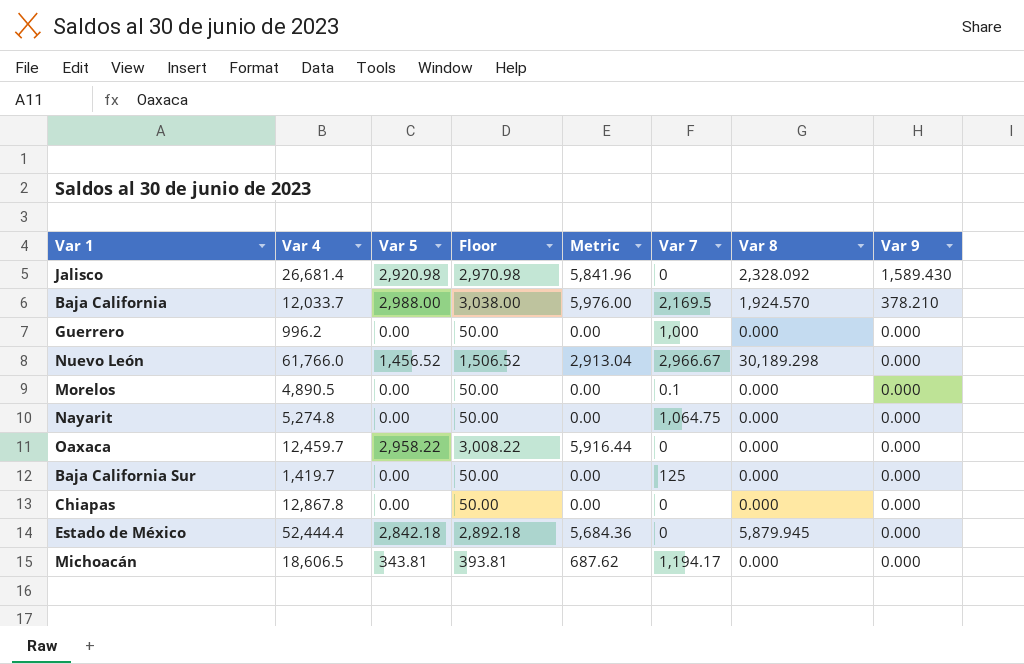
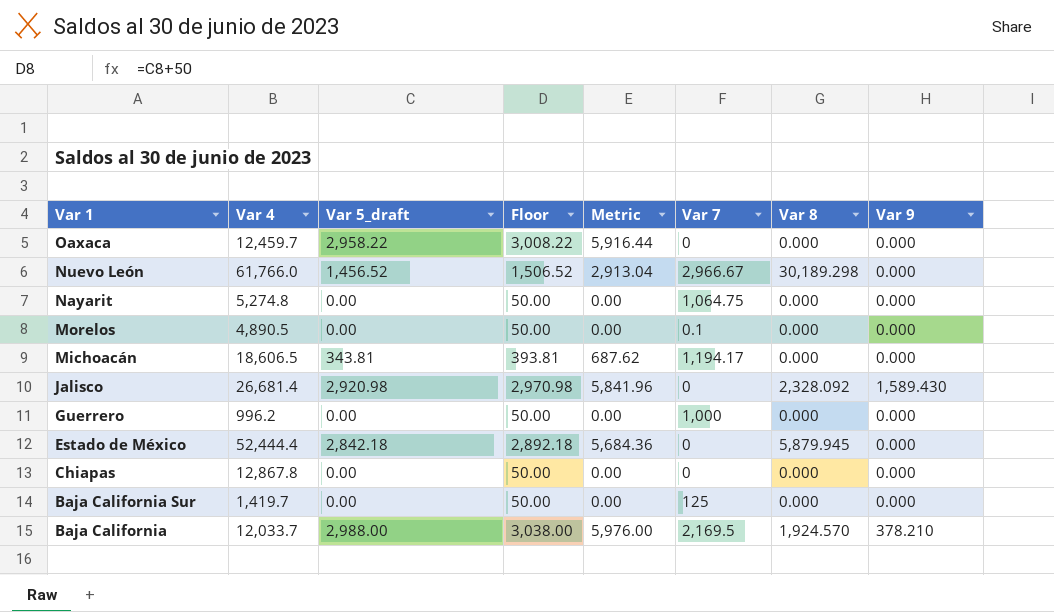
row order: Var 9 descending -> Var 1 descending
column name: Var 5 -> Var 5_draft

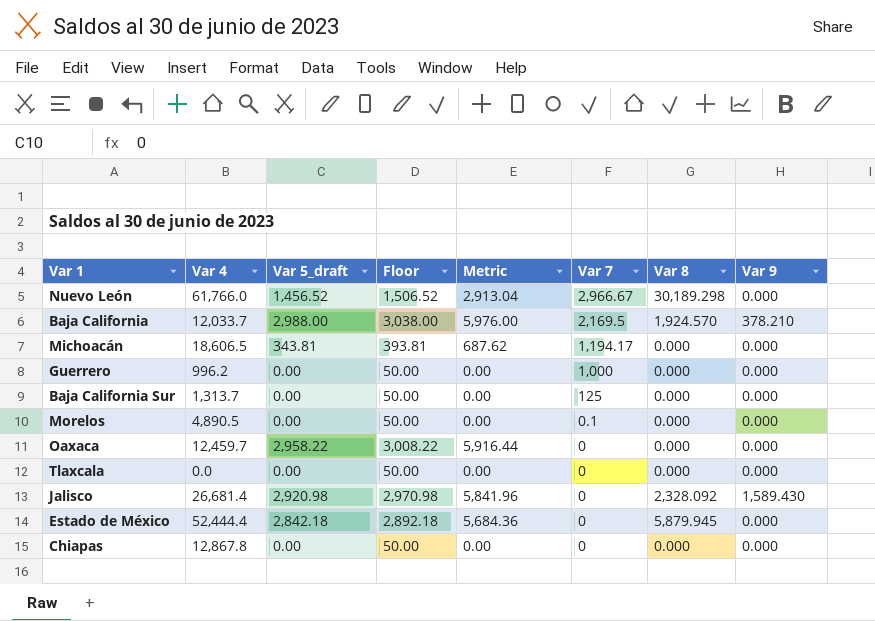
row order: Var 1 descending -> Var 7 descending
row Nayarit: 5,274.8 | 0.00 | 50.00 | 0.00 | 1,064.75 | 0.000 | 0.000 -> none
Baja California Sur | Var 4: 1,419.7 -> 1,313.7
row Tlaxcala: none -> 0.0 | 0.00 | 50.00 | 0.00 | 0 | 0.000 | 0.000

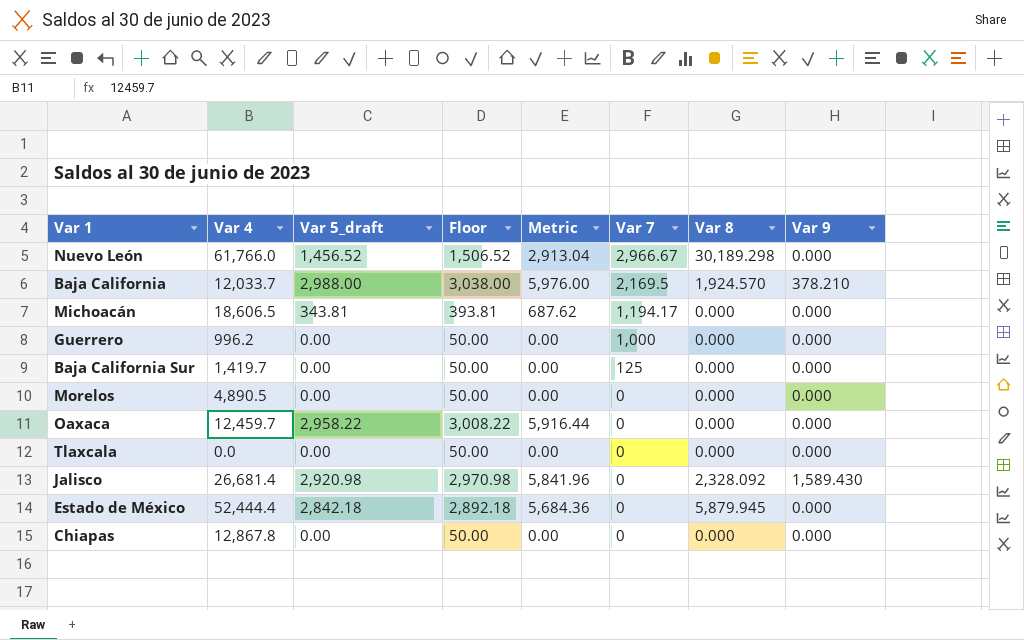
Baja California Sur | Var 4: 1,313.7 -> 1,419.7
Morelos | Var 7: 0.1 -> 0

